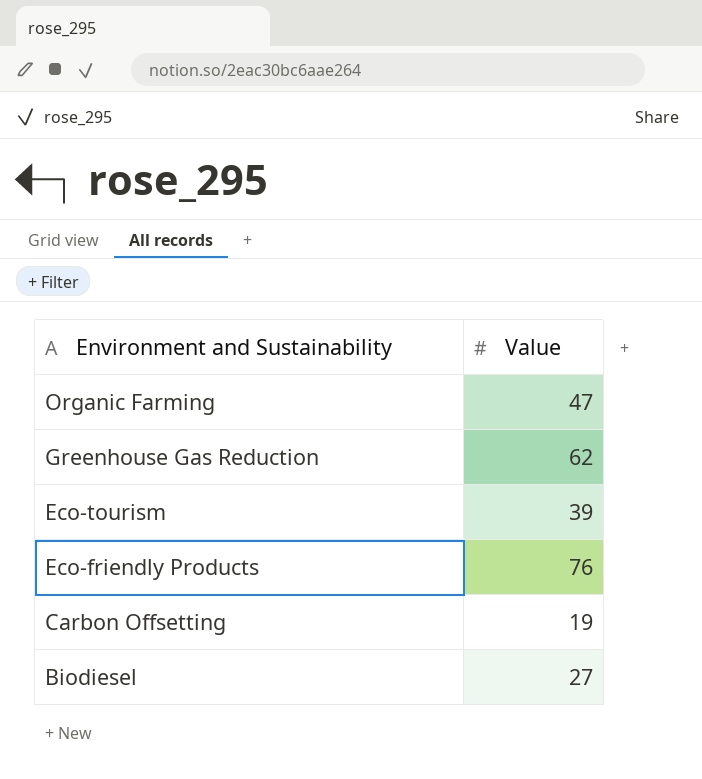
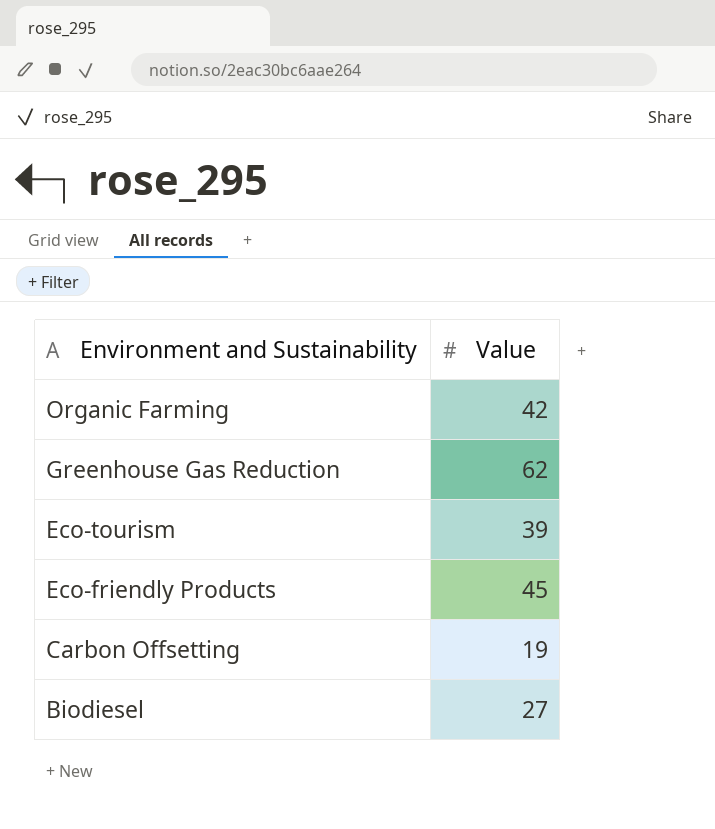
Organic Farming | Value: 47 -> 42
Eco-friendly Products | Value: 76 -> 45

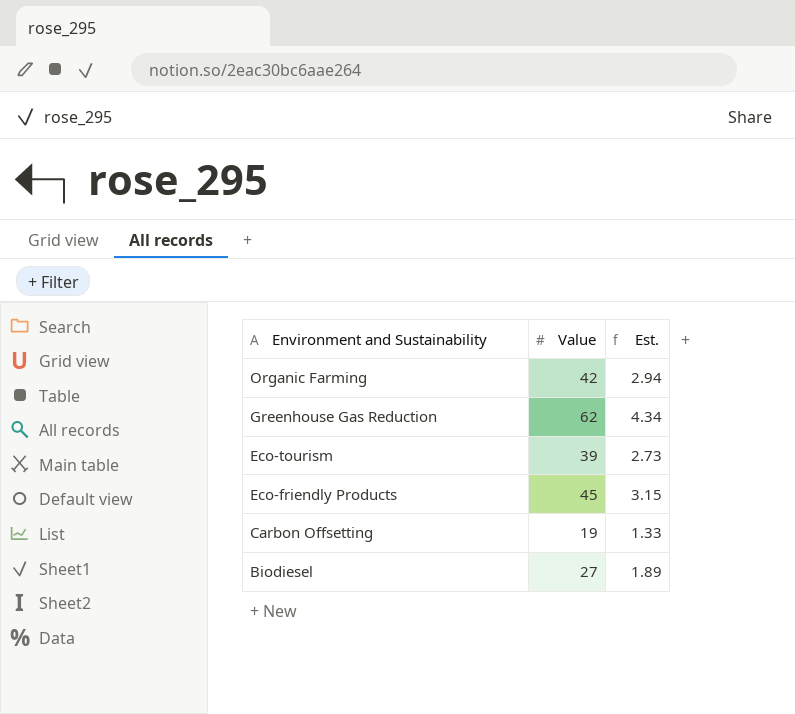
column Est. | formula: none -> [Value] * 0.07

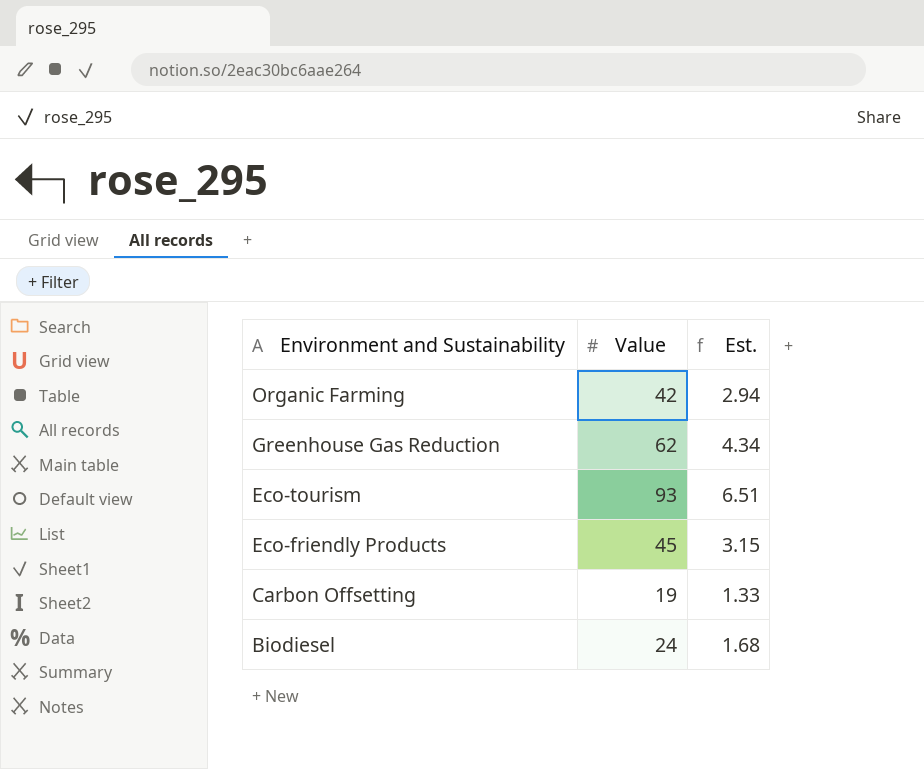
Eco-tourism | Value: 39 -> 93
Eco-tourism | Est.: 2.73 -> 6.51
Biodiesel | Value: 27 -> 24
Biodiesel | Est.: 1.89 -> 1.68

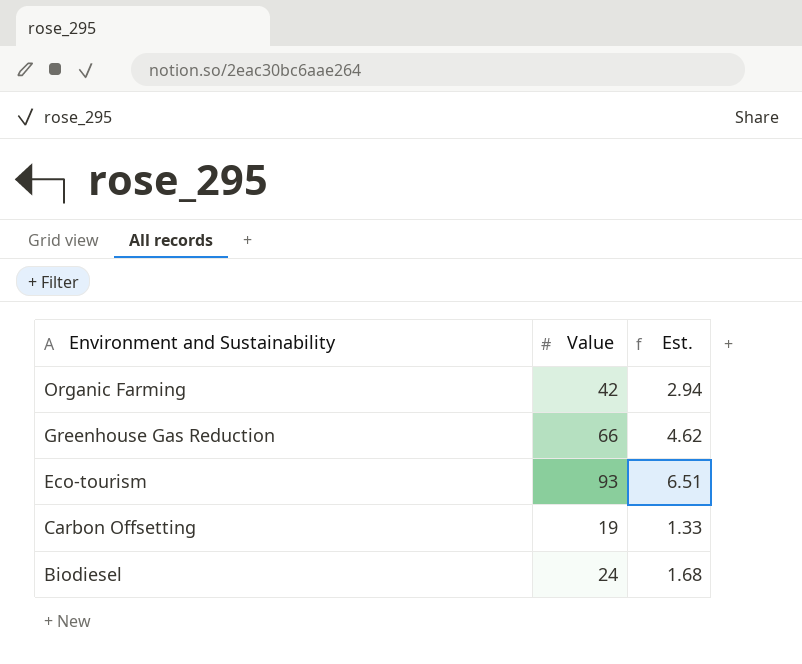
row Eco-friendly Products: 45 | 3.15 -> none
Greenhouse Gas Reduction | Value: 62 -> 66
Greenhouse Gas Reduction | Est.: 4.34 -> 4.62

